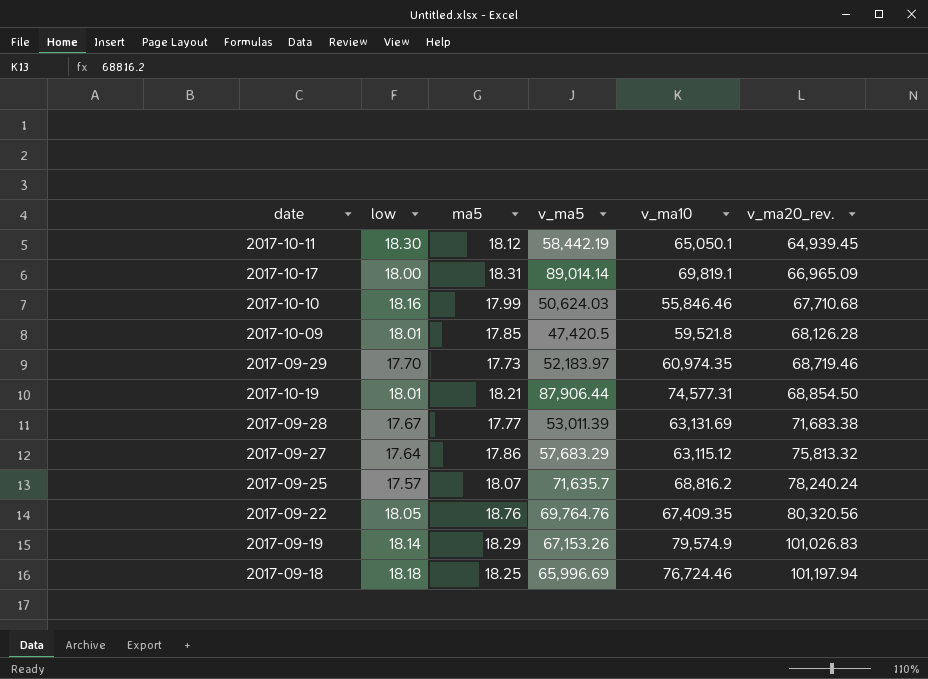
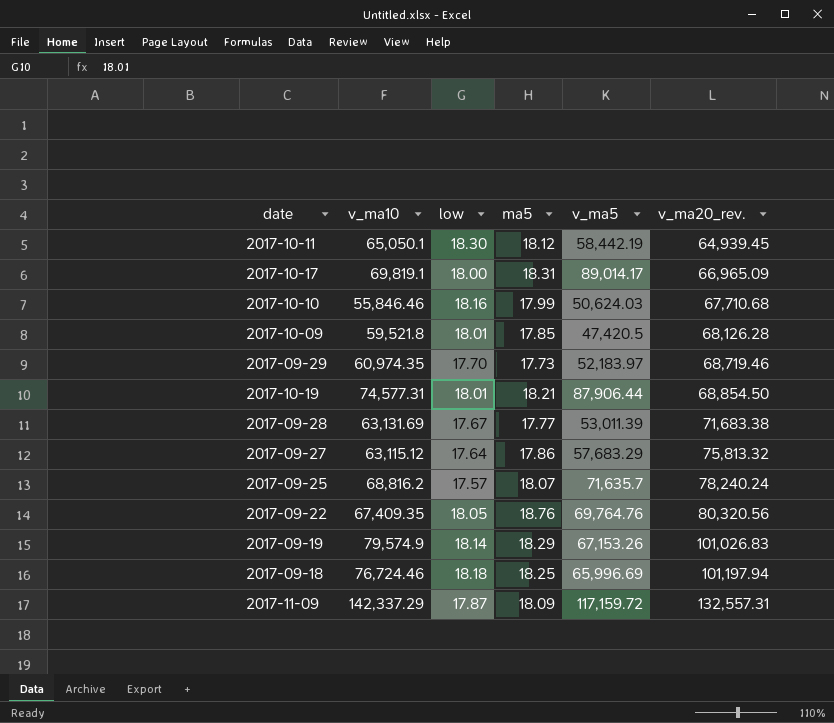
column v_ma10 | position: 5 -> 2
2017-10-17 | v_ma5: 89,014.14 -> 89,014.17
row 2017-11-09: none -> 142,337.29 | 17.87 | 18.09 | 117,159.72 | 132,557.31

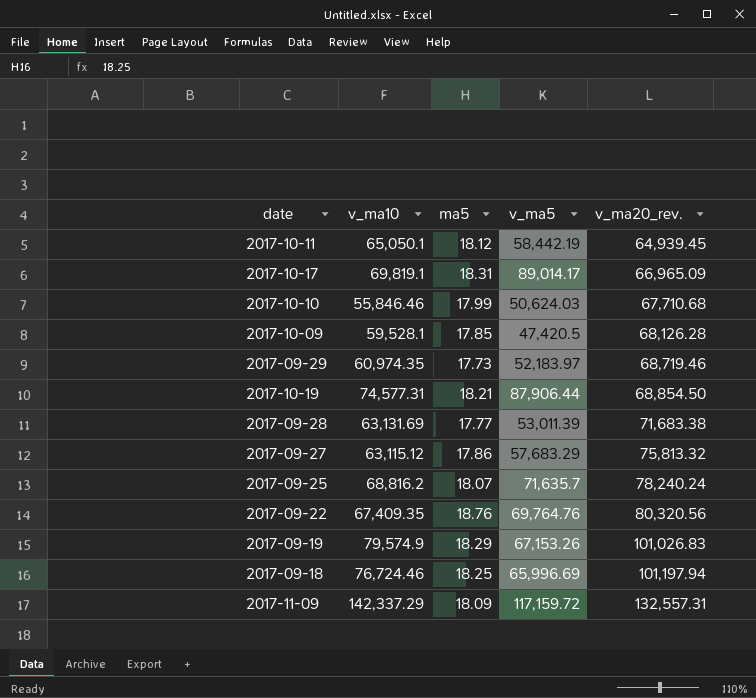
column low | position: 3 -> none
2017-10-09 | v_ma10: 59,521.8 -> 59,528.1

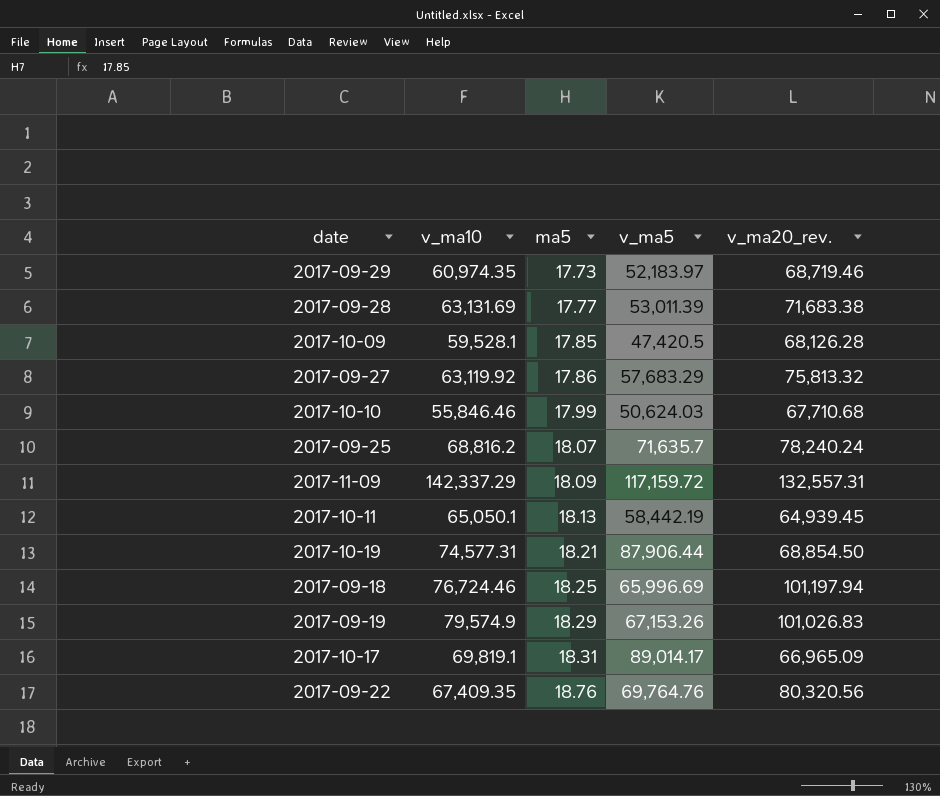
row order: v_ma20_rev. ascending -> ma5 ascending
2017-09-27 | v_ma10: 63,115.12 -> 63,119.92
2017-10-11 | ma5: 18.12 -> 18.13

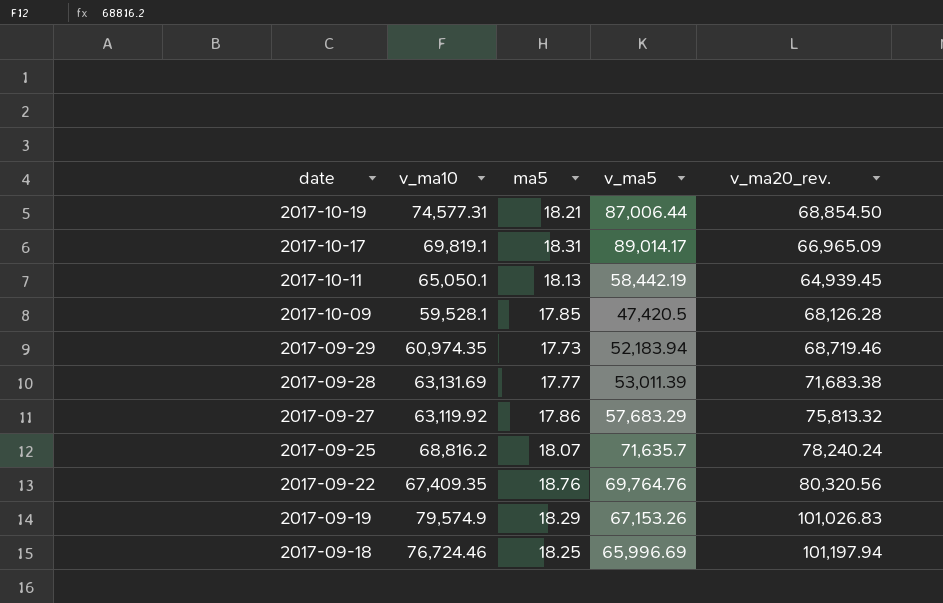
row order: ma5 ascending -> date descending
row 2017-10-10: 55,846.46 | 17.99 | 50,624.03 | 67,710.68 -> none
row 2017-11-09: 142,337.29 | 18.09 | 117,159.72 | 132,557.31 -> none
2017-10-19 | v_ma5: 87,906.44 -> 87,006.44
2017-09-29 | v_ma5: 52,183.97 -> 52,183.94

